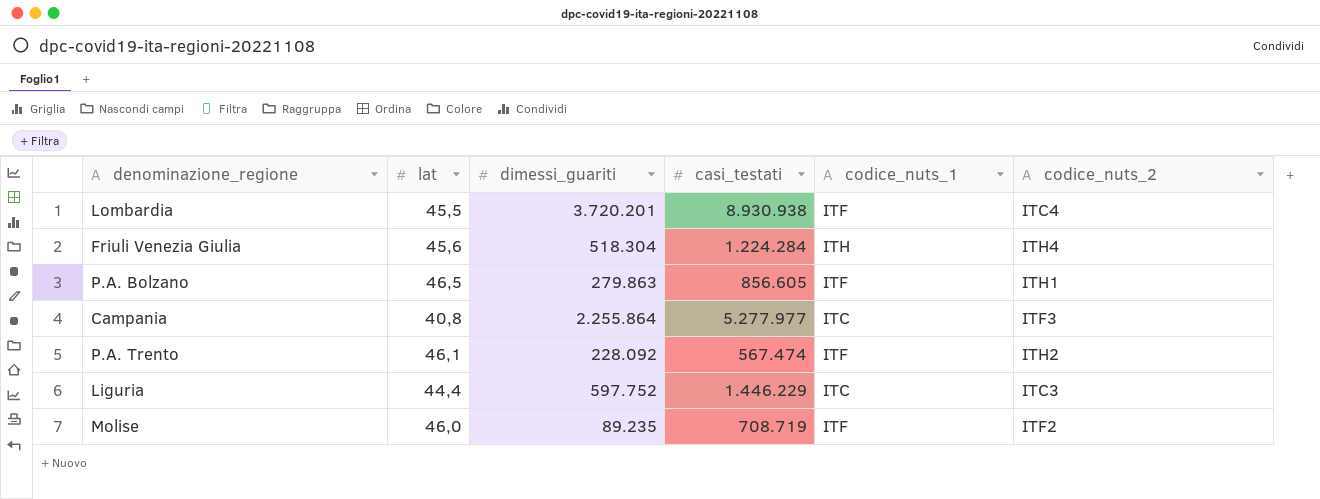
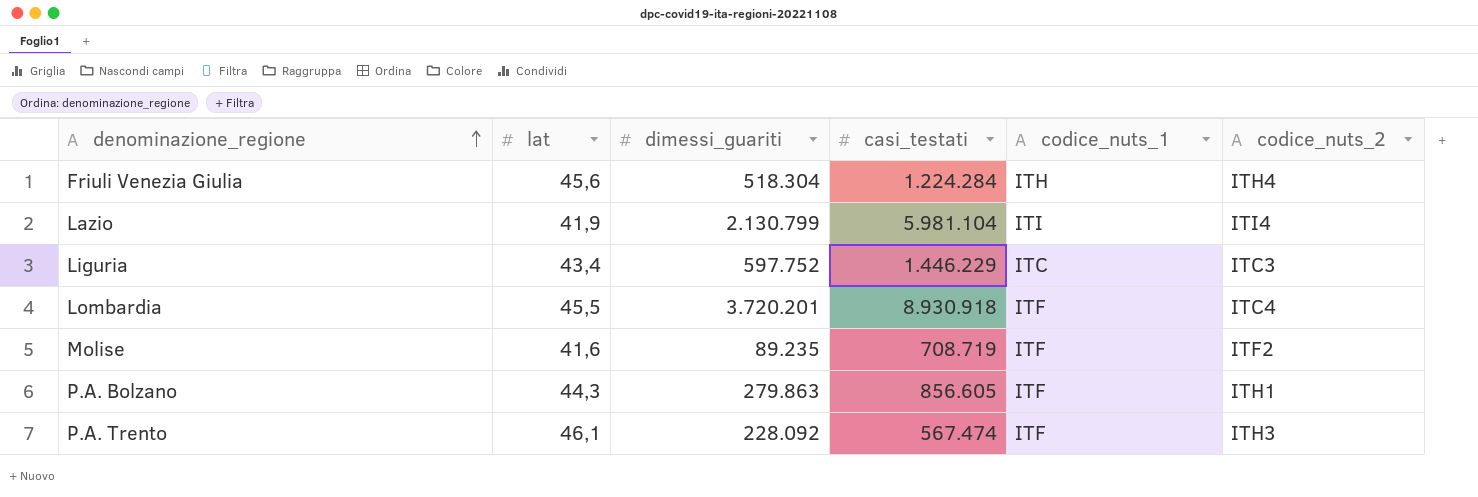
row order: none -> denominazione_regione ascending
row Campania: 40,8 | 2.255.864 | 5.277.977 | ITC | ITF3 -> none
row Lazio: none -> 41,9 | 2.130.799 | 5.981.104 | ITI | ITI4
Liguria | lat: 44,4 -> 43,4
Lombardia | casi_testati: 8.930.938 -> 8.930.918
Molise | lat: 46,0 -> 41,6
P.A. Bolzano | lat: 46,5 -> 44,3
P.A. Trento | codice_nuts_2: ITH2 -> ITH3

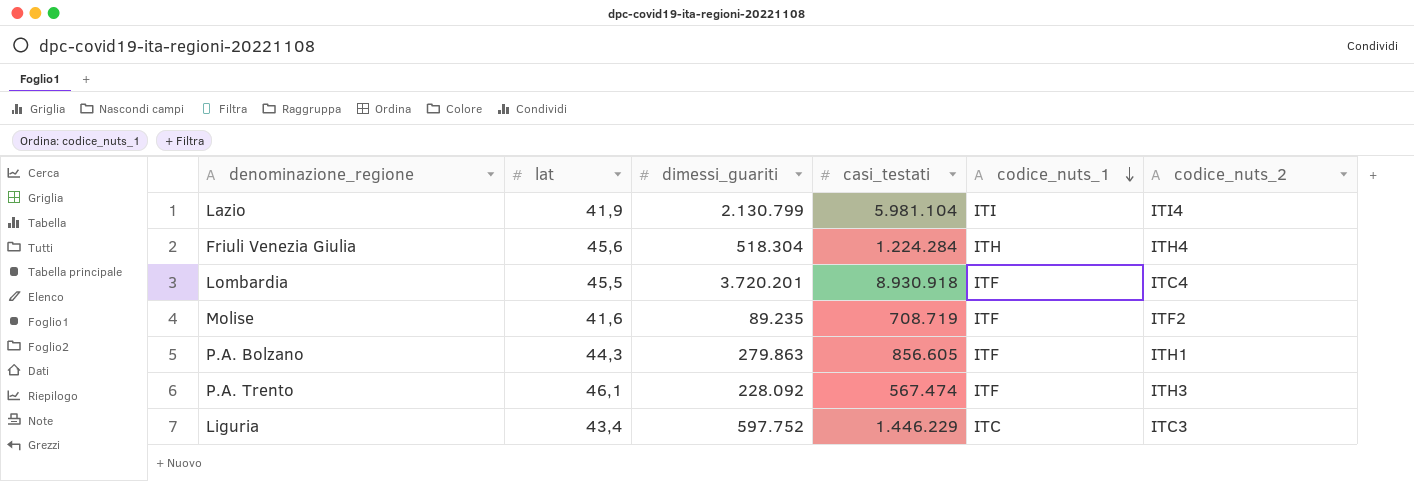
row order: denominazione_regione ascending -> codice_nuts_1 descending

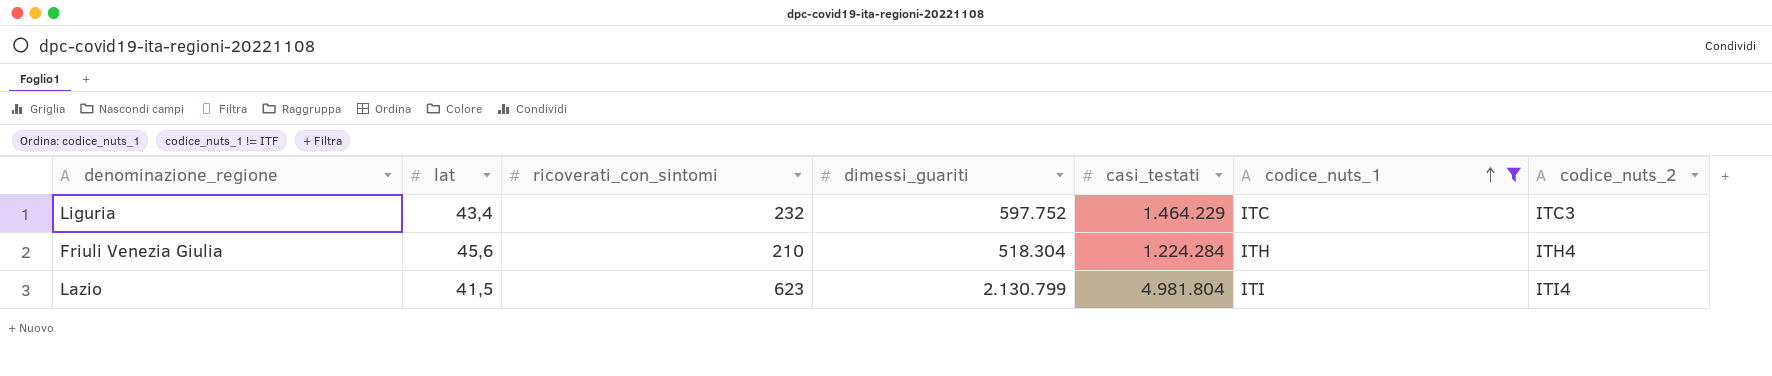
filter: none -> codice_nuts_1 != ITF
row order: codice_nuts_1 descending -> codice_nuts_1 ascending
column ricoverati_con_sintomi | position: none -> 3
Liguria | casi_testati: 1.446.229 -> 1.464.229
Lazio | lat: 41,9 -> 41,5
Lazio | casi_testati: 5.981.104 -> 4.981.804

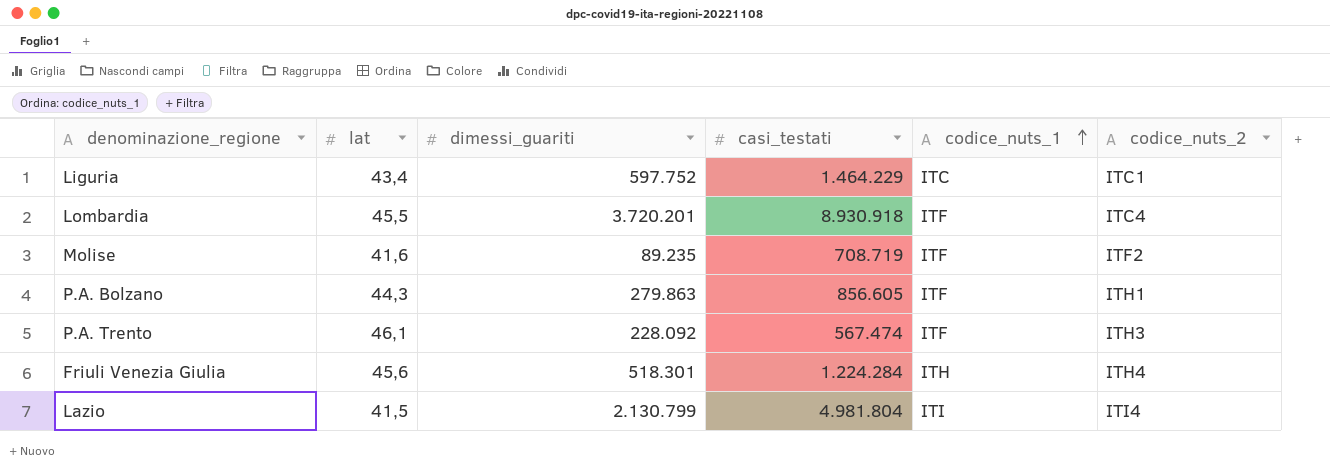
filter: codice_nuts_1 != ITF -> none
column ricoverati_con_sintomi | position: 3 -> none
Liguria | codice_nuts_2: ITC3 -> ITC1
Friuli Venezia Giulia | dimessi_guariti: 518.304 -> 518.301

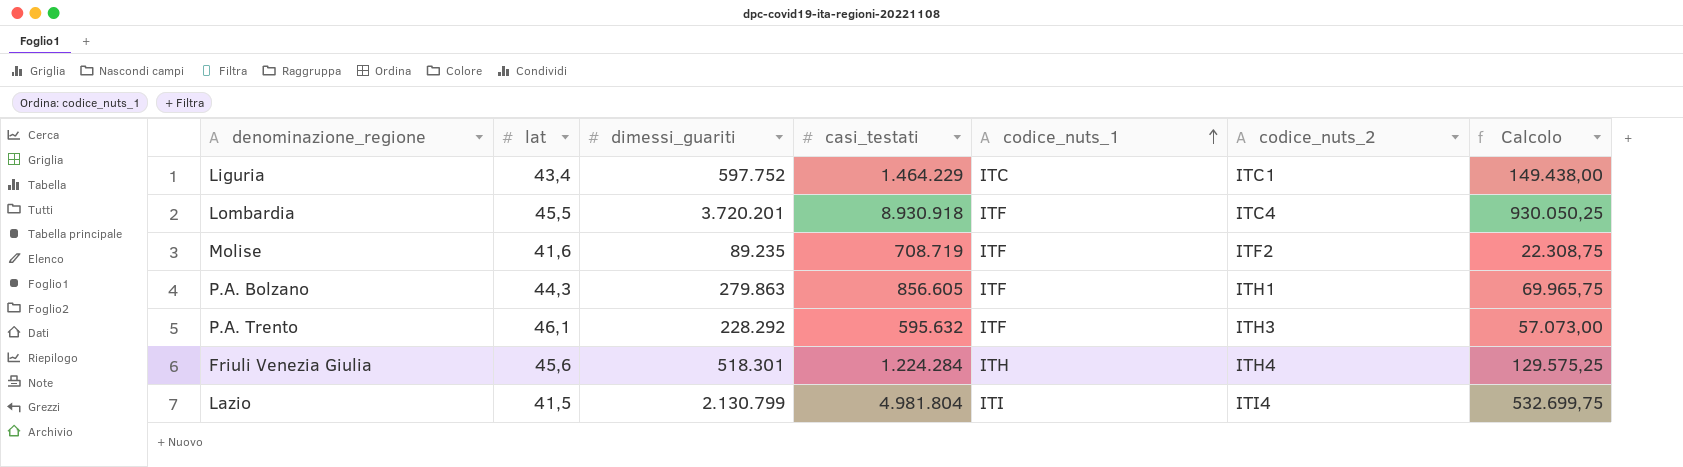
column Calcolo | formula: none -> [dimessi_guariti] * 0,25
P.A. Trento | dimessi_guariti: 228.092 -> 228.292
P.A. Trento | casi_testati: 567.474 -> 595.632

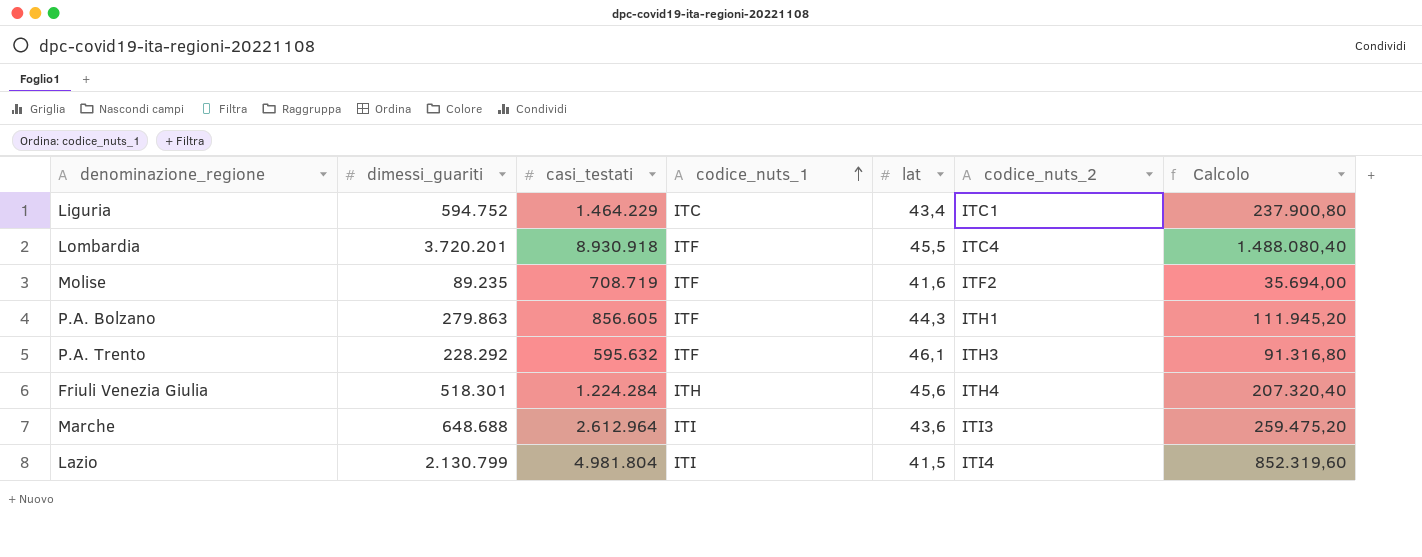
column lat | position: 2 -> 5
column Calcolo | formula: [dimessi_guariti] * 0,25 -> [dimessi_guariti] * 0,4
Liguria | dimessi_guariti: 597.752 -> 594.752
row Marche: none -> 648.688 | 2.612.964 | ITI | 43,6 | ITI3 | 259.475,20

